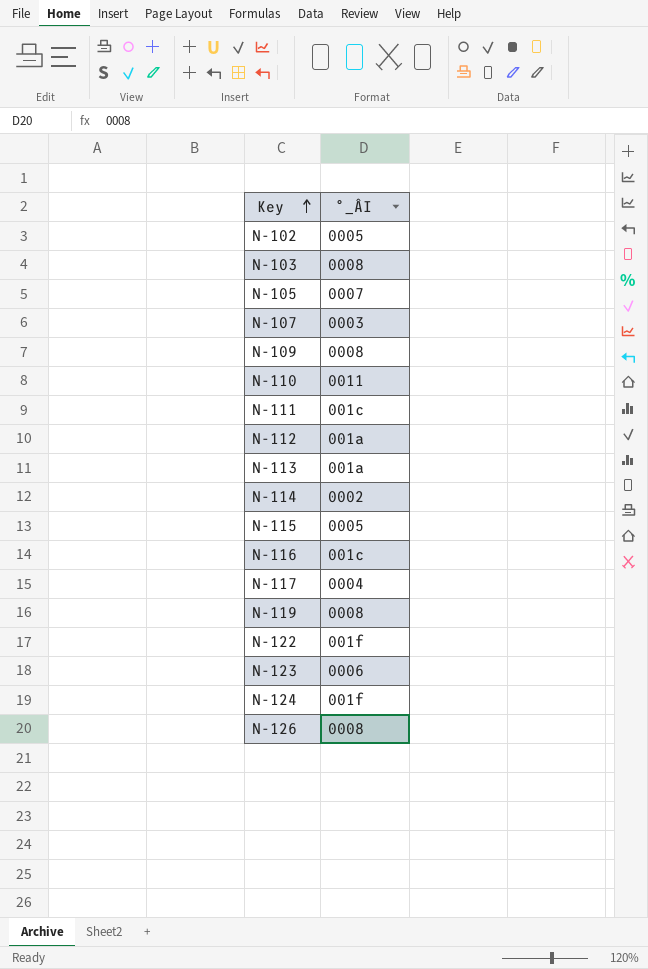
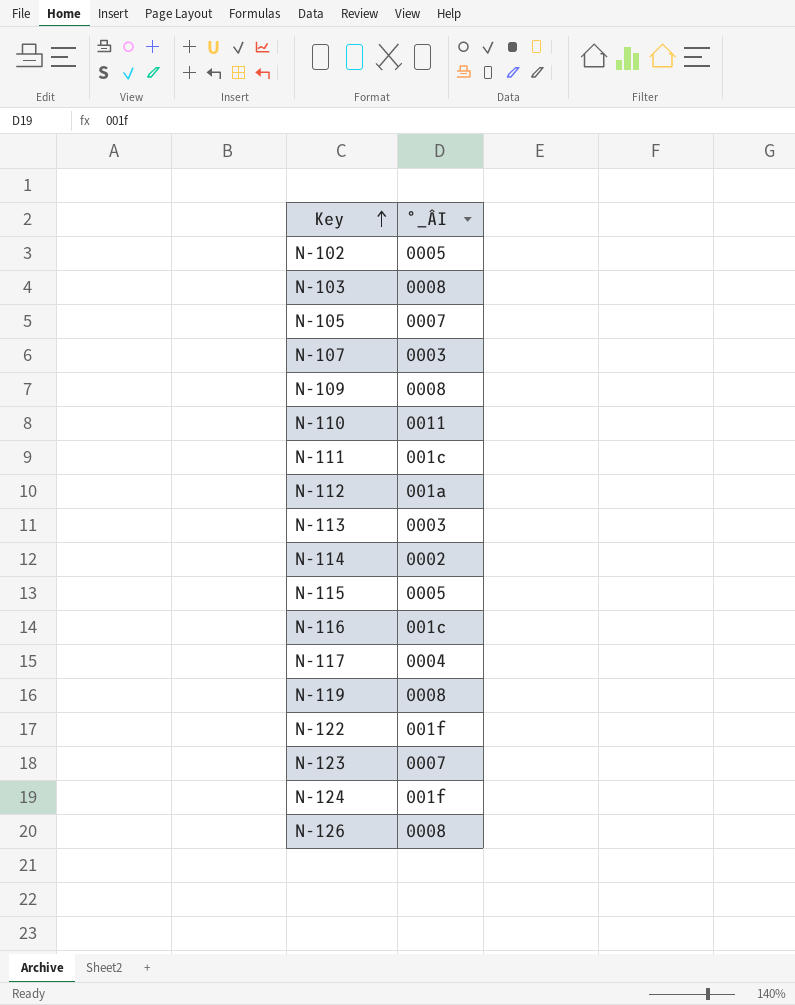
N-113 | °_ÂI: 001a -> 0003
N-123 | °_ÂI: 0006 -> 0007

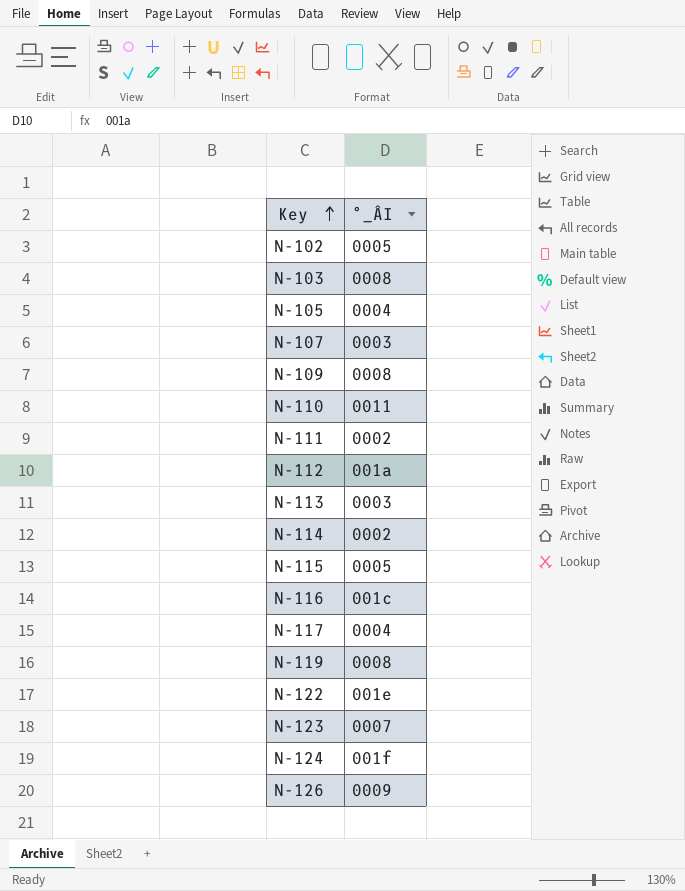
N-105 | °_ÂI: 0007 -> 0004
N-111 | °_ÂI: 001c -> 0002
N-122 | °_ÂI: 001f -> 001e
N-126 | °_ÂI: 0008 -> 0009

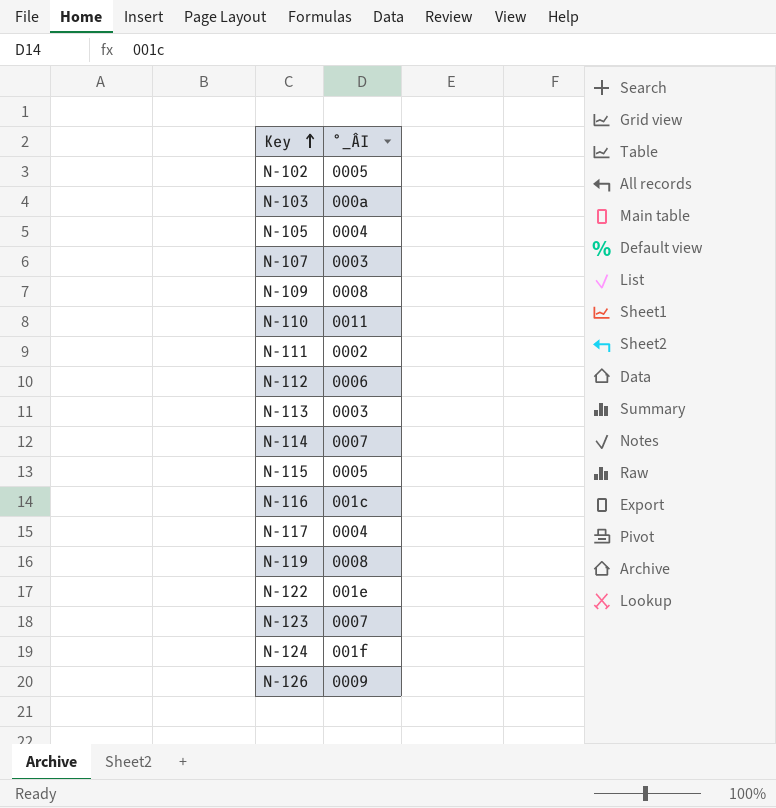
N-103 | °_ÂI: 0008 -> 000a
N-112 | °_ÂI: 001a -> 0006
N-114 | °_ÂI: 0002 -> 0007

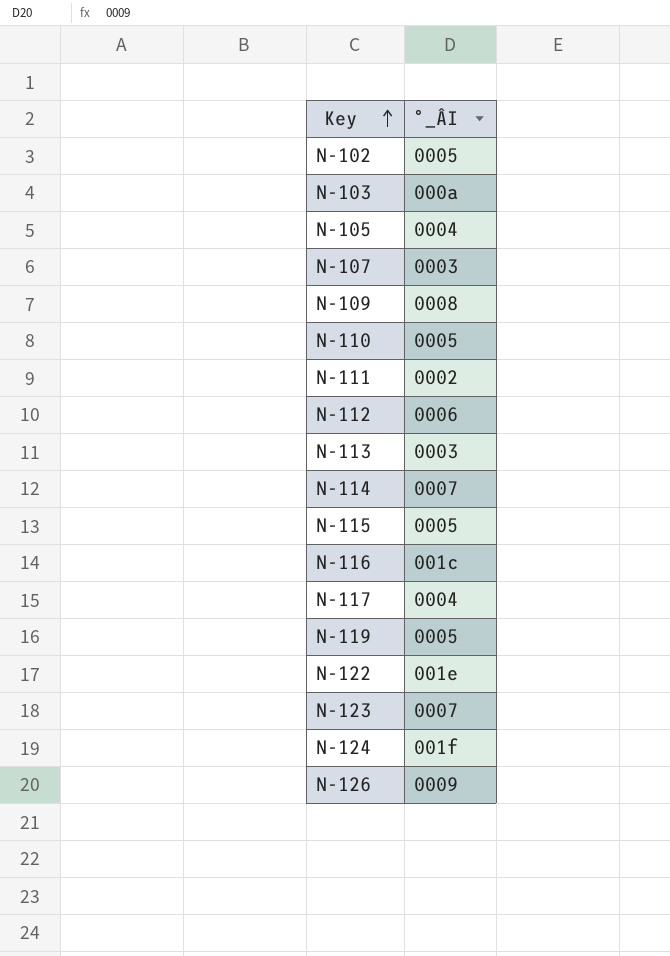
N-110 | °_ÂI: 0011 -> 0005
N-119 | °_ÂI: 0008 -> 0005

